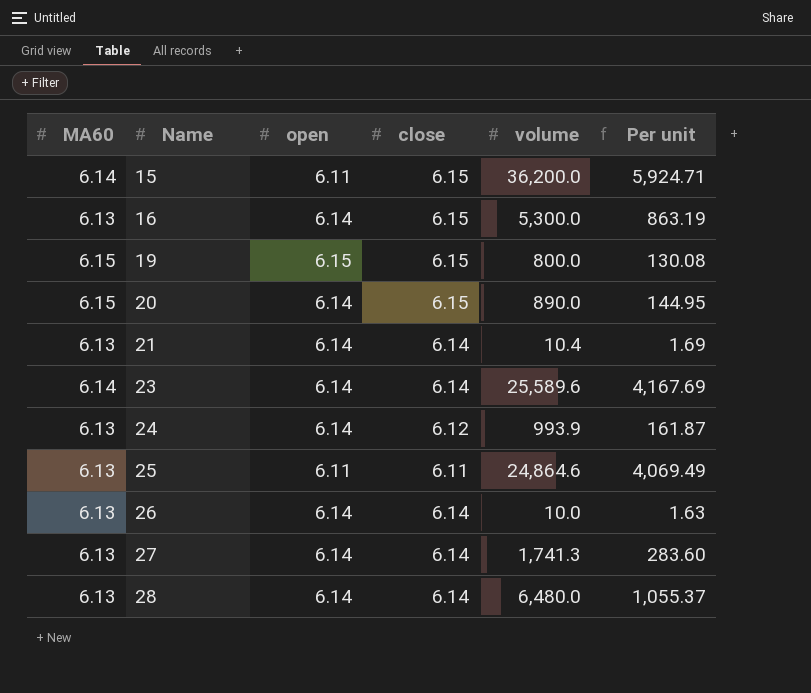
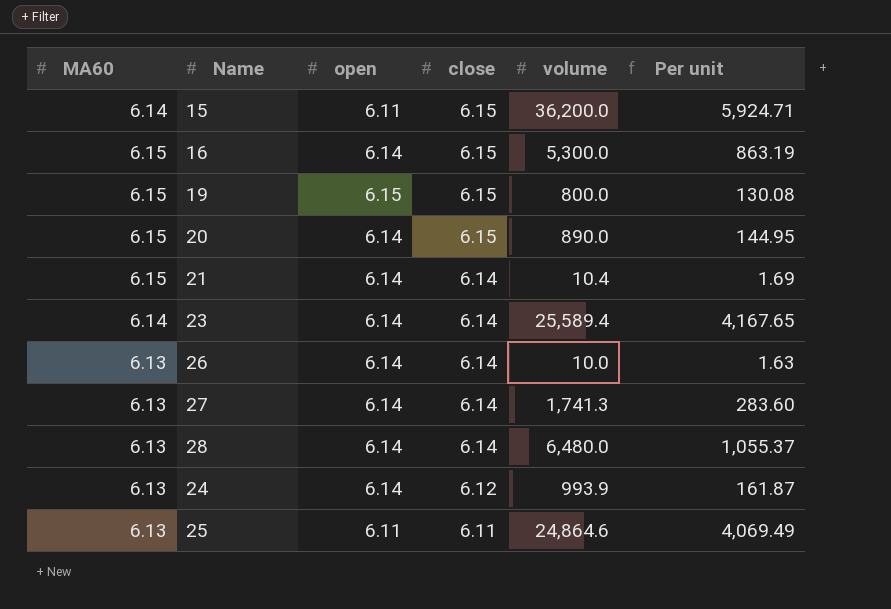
row order: Name ascending -> close descending
16 | MA60: 6.13 -> 6.15
21 | MA60: 6.13 -> 6.15
23 | volume: 25,589.6 -> 25,589.4
23 | Per unit: 4,167.69 -> 4,167.65

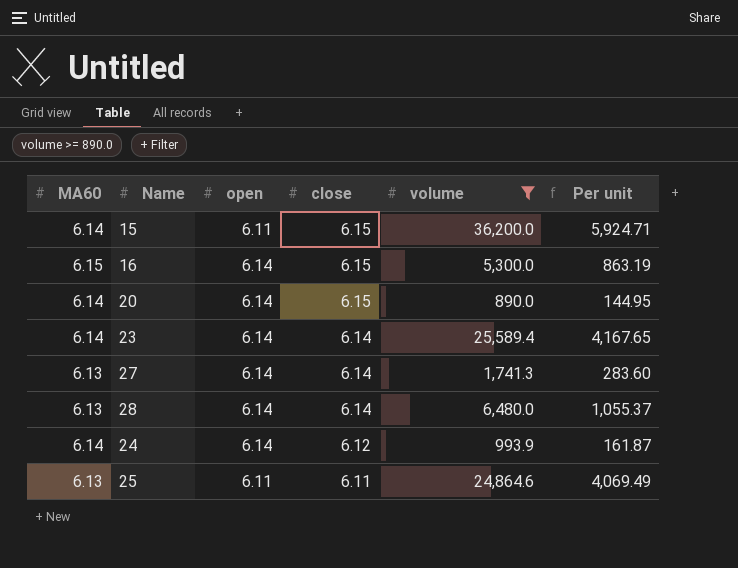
filter: none -> volume >= 890.0
20 | MA60: 6.15 -> 6.14
24 | MA60: 6.13 -> 6.14

